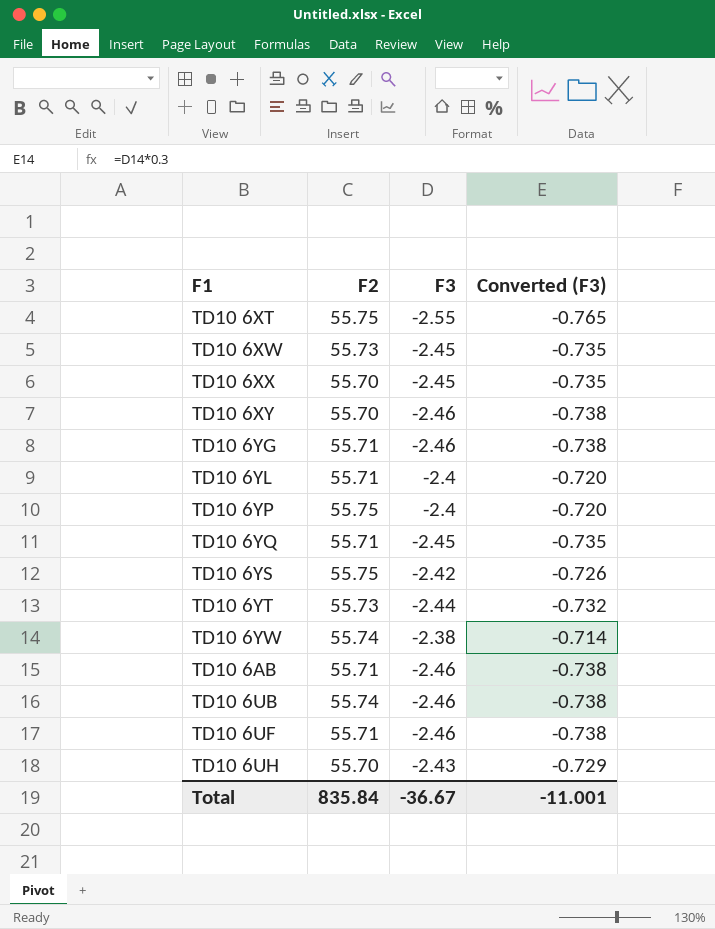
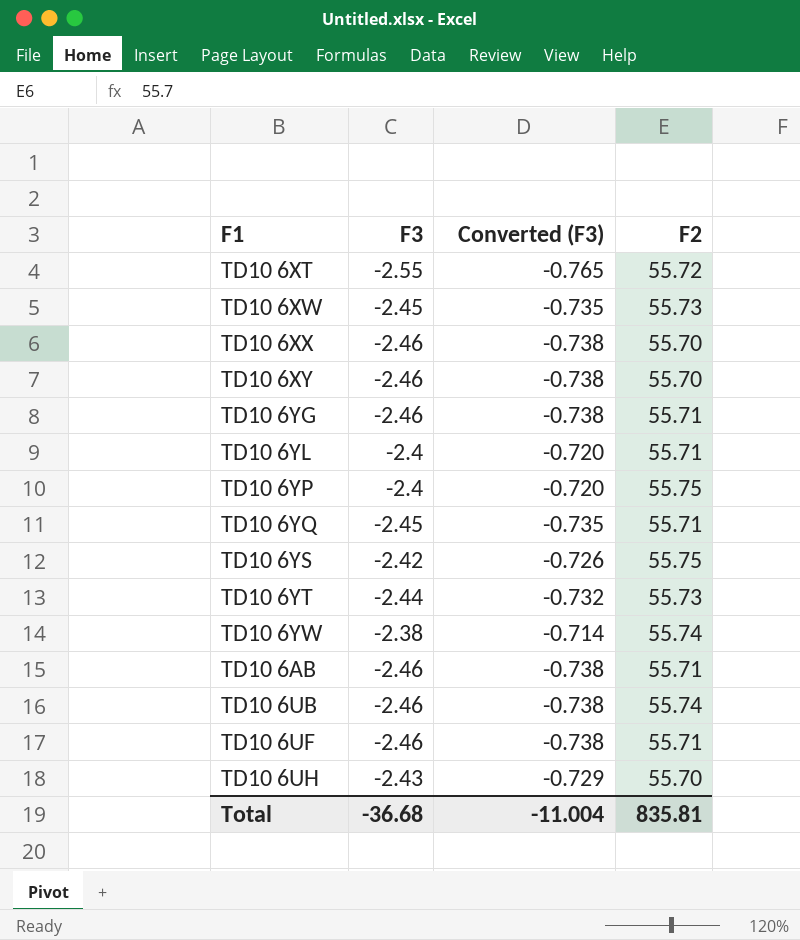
column F2 | position: 2 -> 4
TD10 6XT | F2: 55.75 -> 55.72
TD10 6XX | F3: -2.45 -> -2.46
TD10 6XX | Converted (F3): -0.735 -> -0.738
Total | F3: -36.67 -> -36.68
Total | Converted (F3): -11.001 -> -11.004
Total | F2: 835.84 -> 835.81

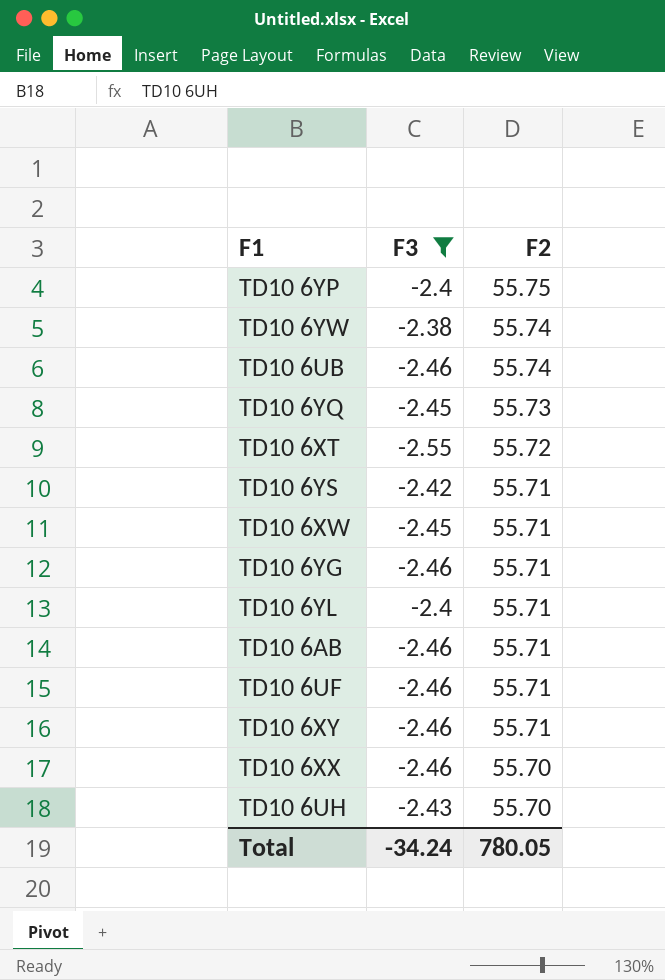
filter: none -> F3 != -2.44
row order: none -> F2 descending
column Converted (F3) | formula: [F3] * 0.3 -> none
TD10 6YQ | F2: 55.71 -> 55.73
TD10 6YS | F2: 55.75 -> 55.71
TD10 6XW | F2: 55.73 -> 55.71
TD10 6XY | F2: 55.70 -> 55.71
Total | F3: -36.68 -> -34.24
Total | F2: 835.81 -> 780.05

